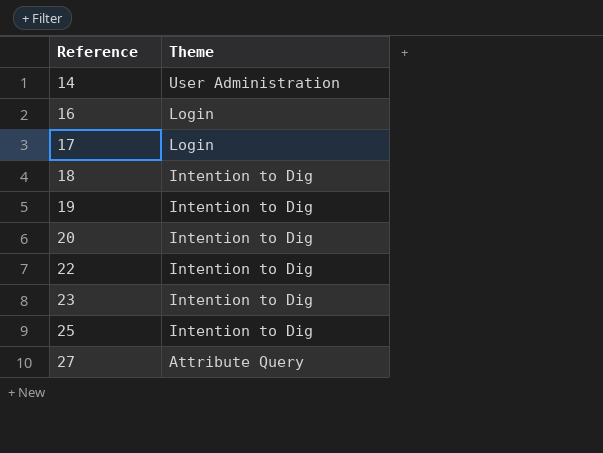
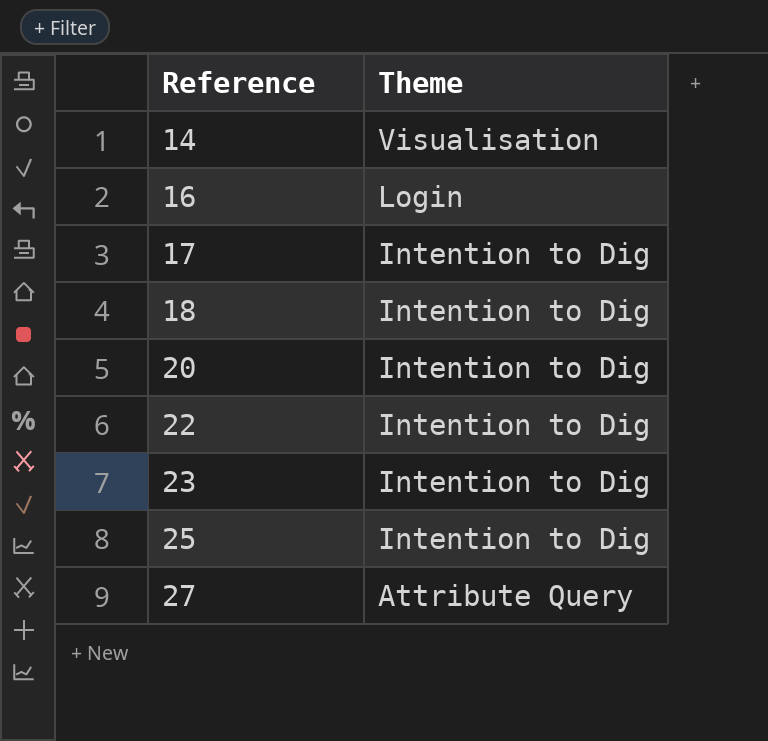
row 19: Intention to Dig -> none
14 | Theme: User Administration -> Visualisation
17 | Theme: Login -> Intention to Dig

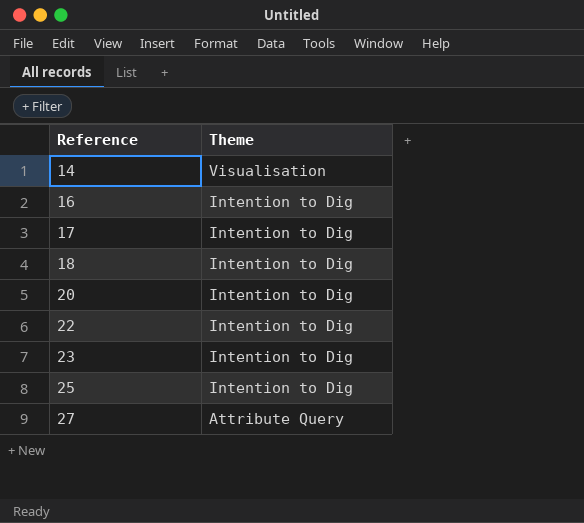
16 | Theme: Login -> Intention to Dig

